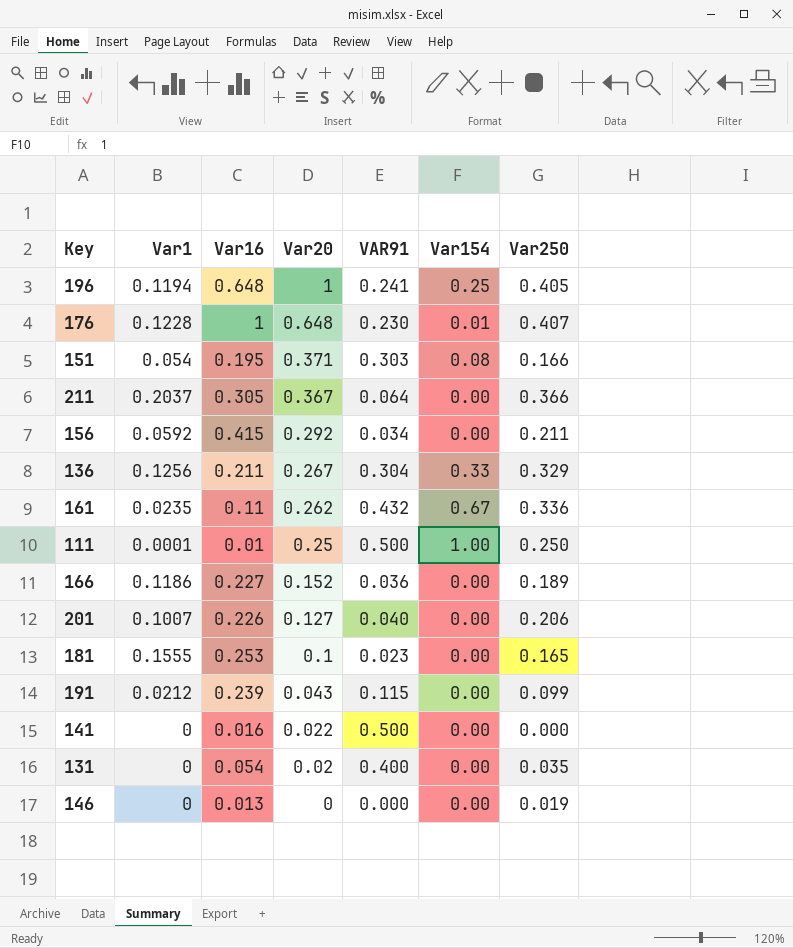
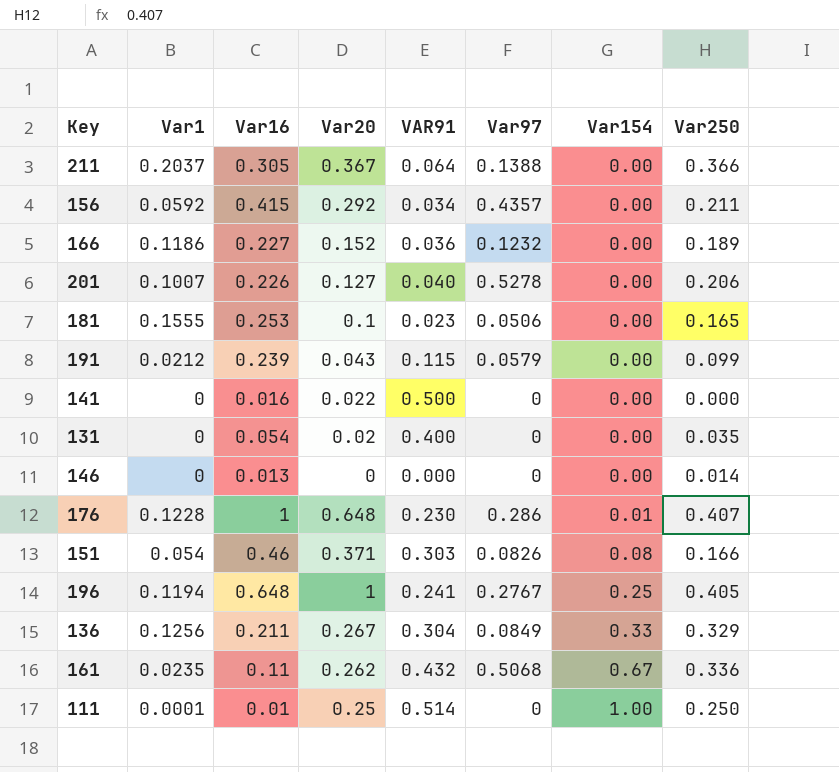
row order: Var20 descending -> Var154 ascending
column Var97 | position: none -> 6
146 | Var250: 0.019 -> 0.014
151 | Var16: 0.195 -> 0.46
111 | VAR91: 0.500 -> 0.514

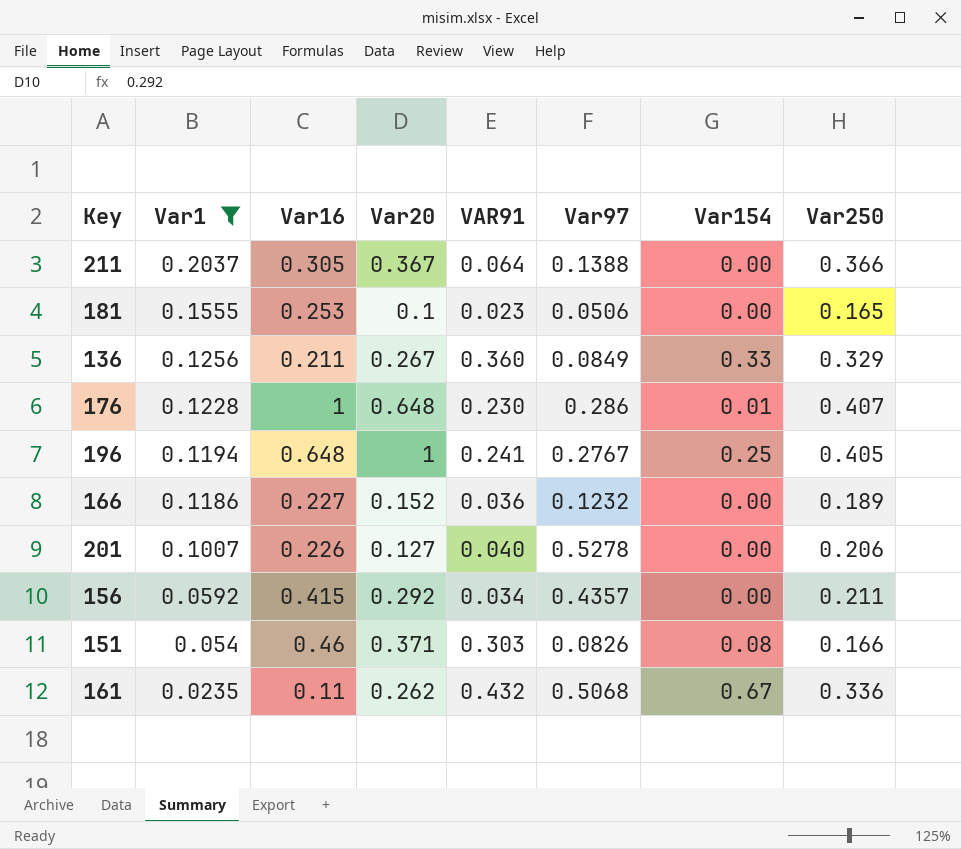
filter: none -> Var1 >= 0.0235
row order: Var154 ascending -> Var1 descending
136 | VAR91: 0.304 -> 0.360

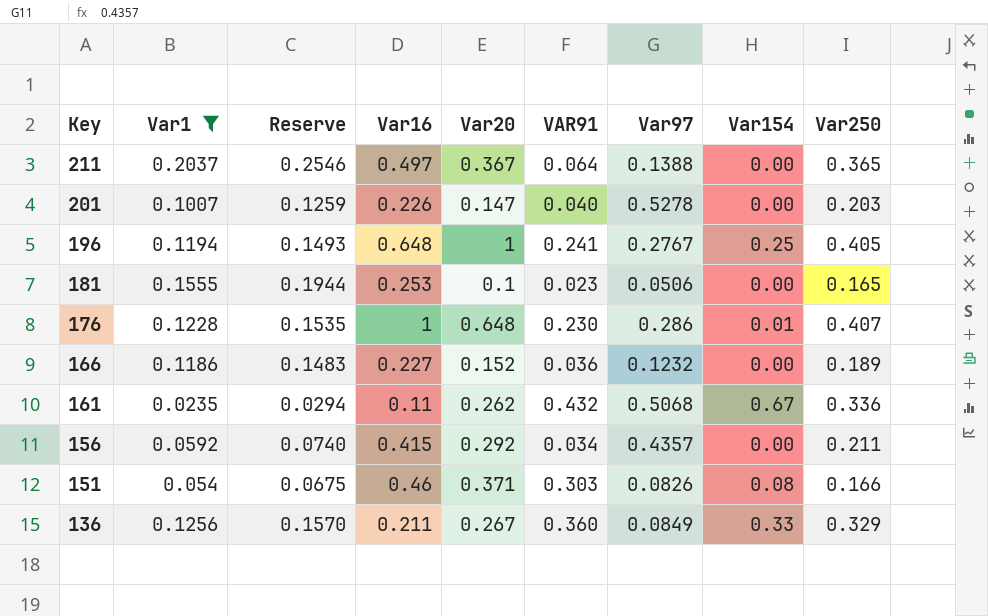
row order: Var1 descending -> Key descending
column Reserve | formula: none -> [Var1] * 1.25
211 | Var16: 0.305 -> 0.497
211 | Var250: 0.366 -> 0.365
201 | Var20: 0.127 -> 0.147
201 | Var250: 0.206 -> 0.203

